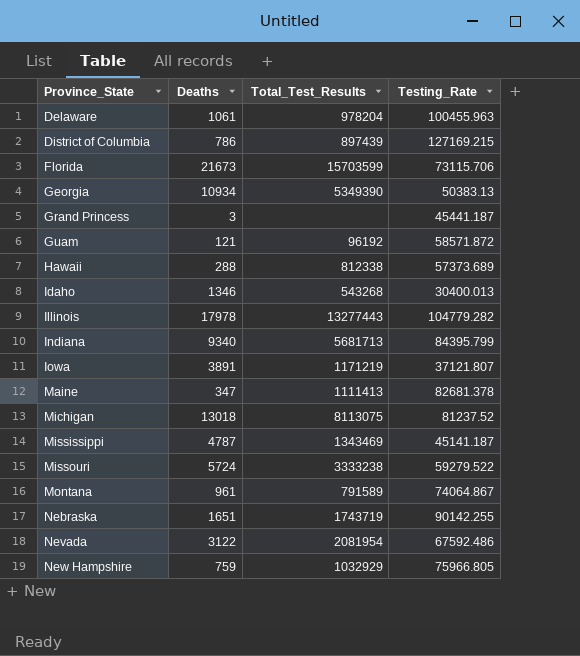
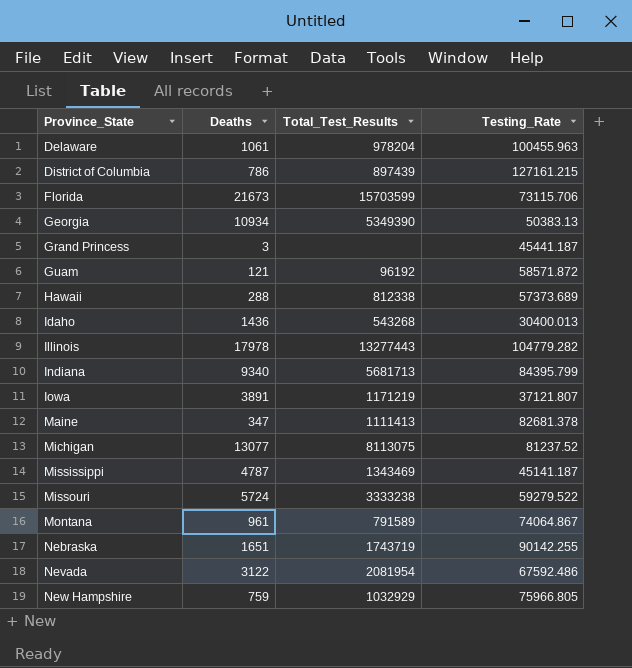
District of Columbia | Testing_Rate: 127169.215 -> 127161.215
Idaho | Deaths: 1346 -> 1436
Michigan | Deaths: 13018 -> 13077

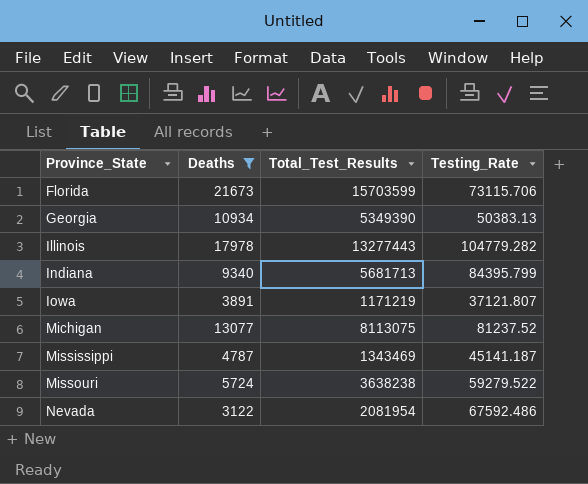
filter: none -> Deaths >= 3122
Missouri | Total_Test_Results: 3333238 -> 3638238

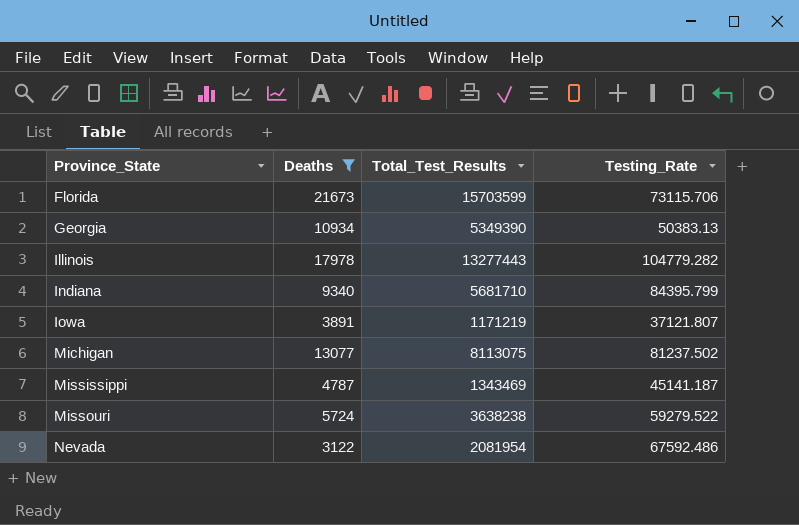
Indiana | Total_Test_Results: 5681713 -> 5681710
Michigan | Testing_Rate: 81237.52 -> 81237.502

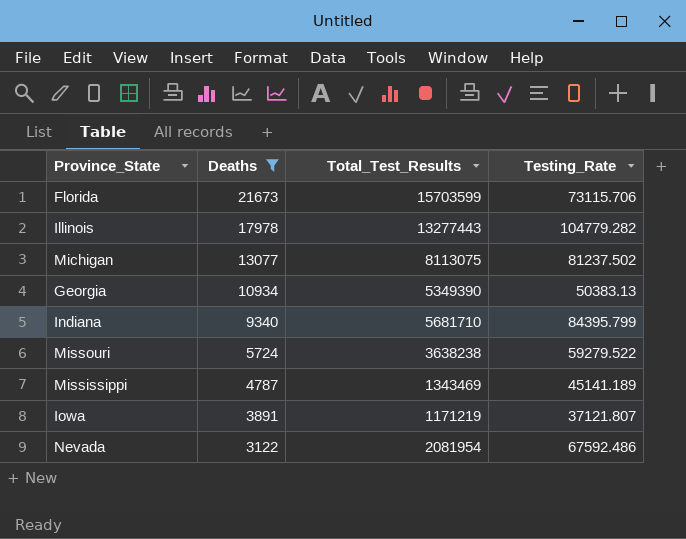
row order: Province_State ascending -> Deaths descending
Mississippi | Testing_Rate: 45141.187 -> 45141.189

